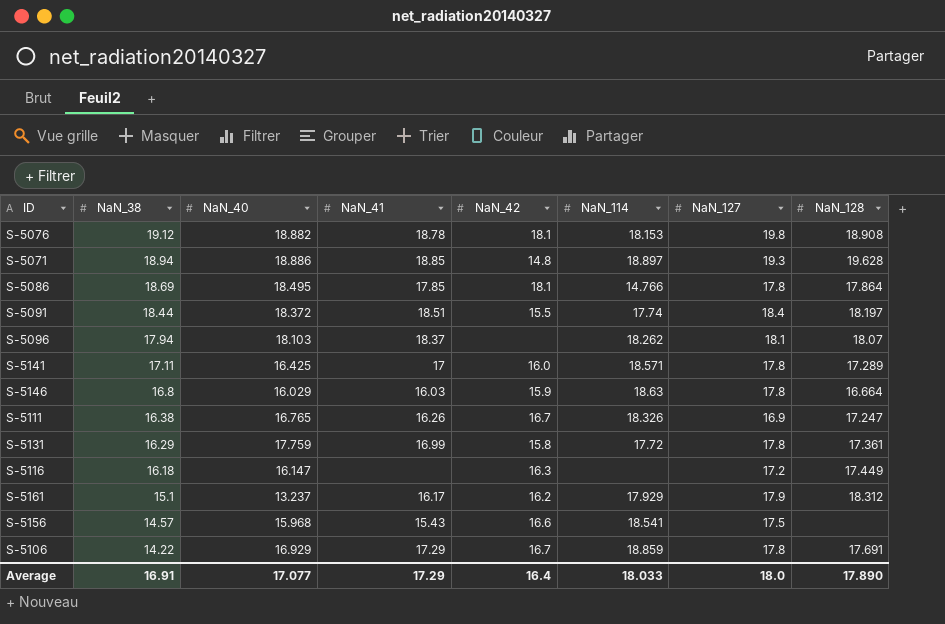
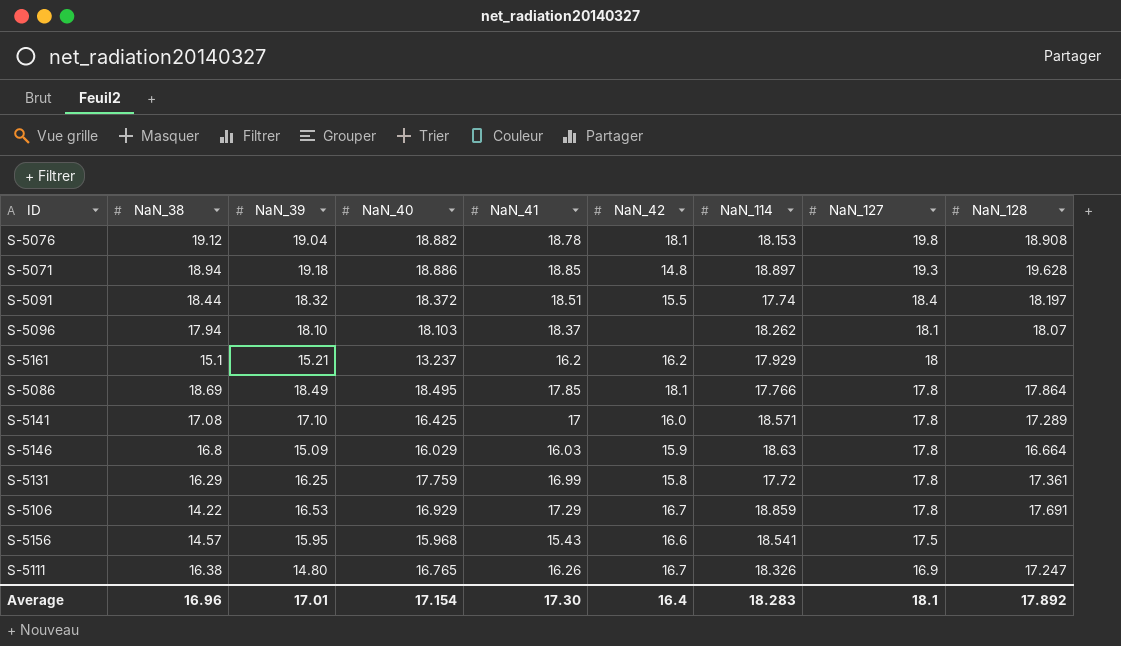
row order: NaN_38 descending -> NaN_127 descending
column NaN_39 | position: none -> 3
row S-5116: 16.18 | 16.147 | none | 16.3 | none | 17.2 | 17.449 -> none
S-5161 | NaN_41: 16.17 -> 16.2
S-5161 | NaN_127: 17.9 -> 18
S-5161 | NaN_128: 18.312 -> none
S-5086 | NaN_114: 14.766 -> 17.766
S-5141 | NaN_38: 17.11 -> 17.08
Average | NaN_38: 16.91 -> 16.96
Average | NaN_40: 17.077 -> 17.154
Average | NaN_41: 17.29 -> 17.30
Average | NaN_114: 18.033 -> 18.283
Average | NaN_127: 18.0 -> 18.1
Average | NaN_128: 17.890 -> 17.892

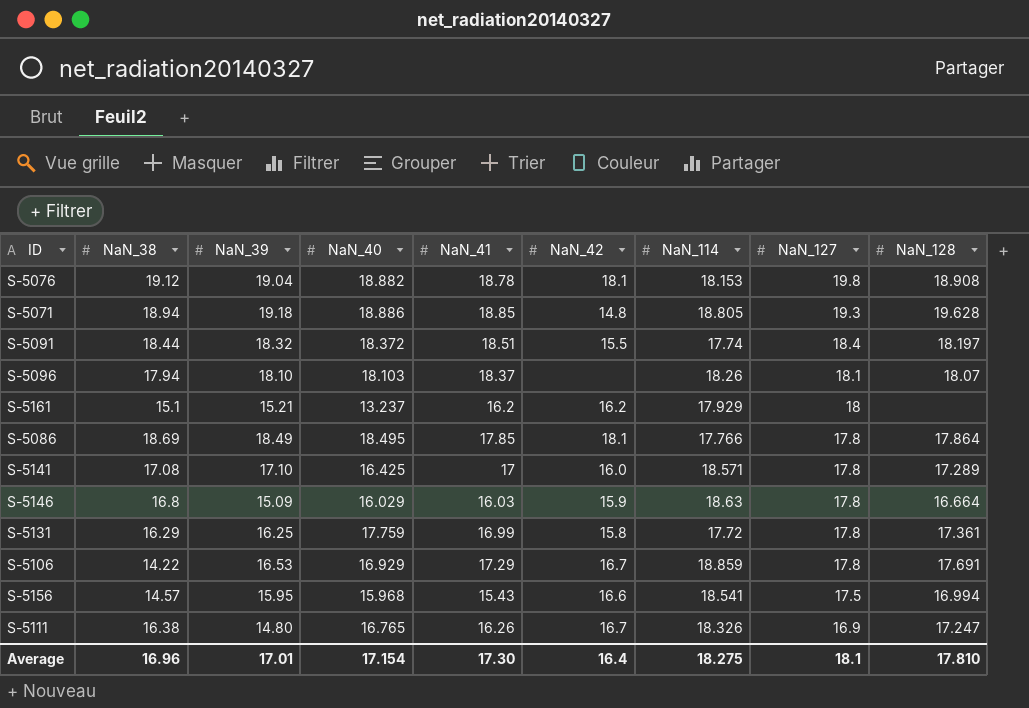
S-5071 | NaN_114: 18.897 -> 18.805
S-5096 | NaN_114: 18.262 -> 18.26
S-5156 | NaN_128: none -> 16.994
Average | NaN_114: 18.283 -> 18.275
Average | NaN_128: 17.892 -> 17.810

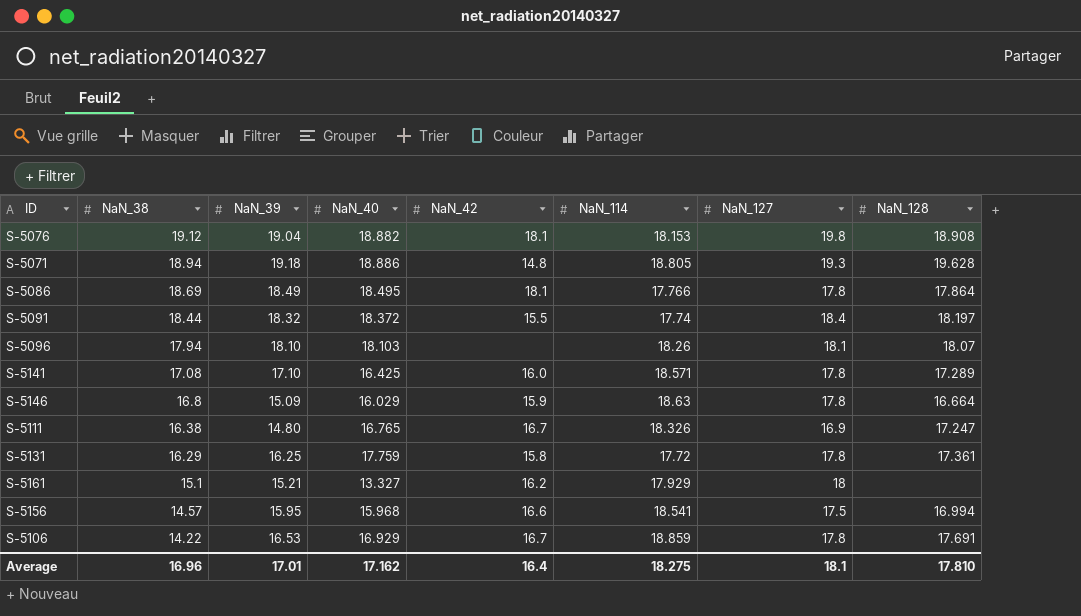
row order: NaN_127 descending -> NaN_38 descending
column NaN_41 | position: 5 -> none
S-5161 | NaN_40: 13.237 -> 13.327
Average | NaN_40: 17.154 -> 17.162

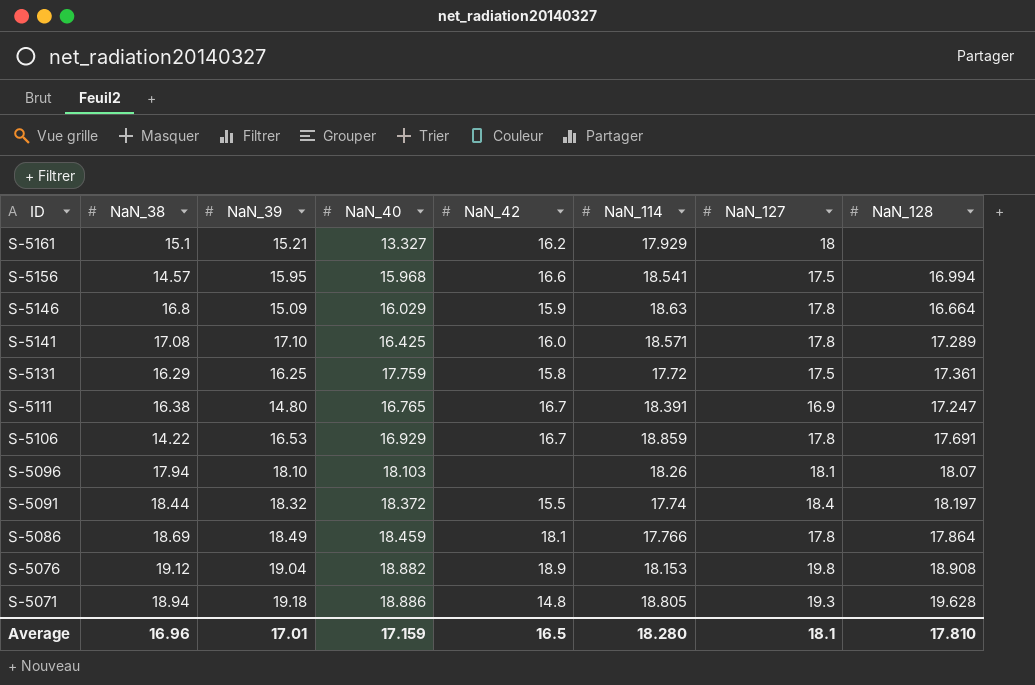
row order: NaN_38 descending -> ID descending
S-5131 | NaN_127: 17.8 -> 17.5
S-5111 | NaN_114: 18.326 -> 18.391
S-5086 | NaN_40: 18.495 -> 18.459
S-5076 | NaN_42: 18.1 -> 18.9
Average | NaN_40: 17.162 -> 17.159
Average | NaN_42: 16.4 -> 16.5
Average | NaN_114: 18.275 -> 18.280

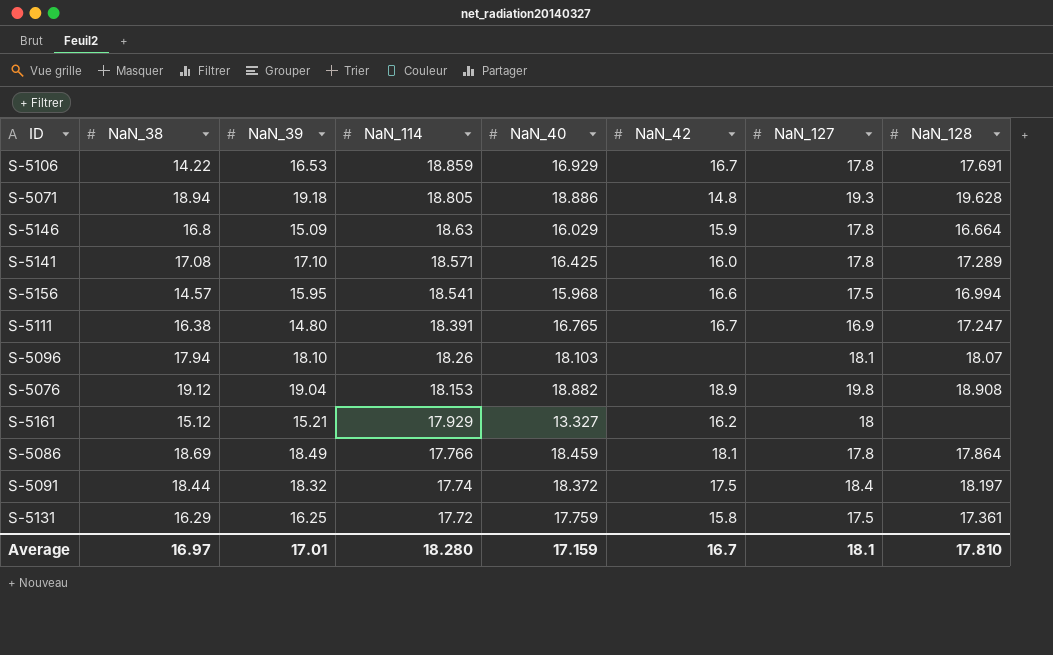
row order: ID descending -> NaN_114 descending
column NaN_114 | position: 6 -> 4
S-5161 | NaN_38: 15.1 -> 15.12
S-5091 | NaN_42: 15.5 -> 17.5
Average | NaN_38: 16.96 -> 16.97
Average | NaN_42: 16.5 -> 16.7

